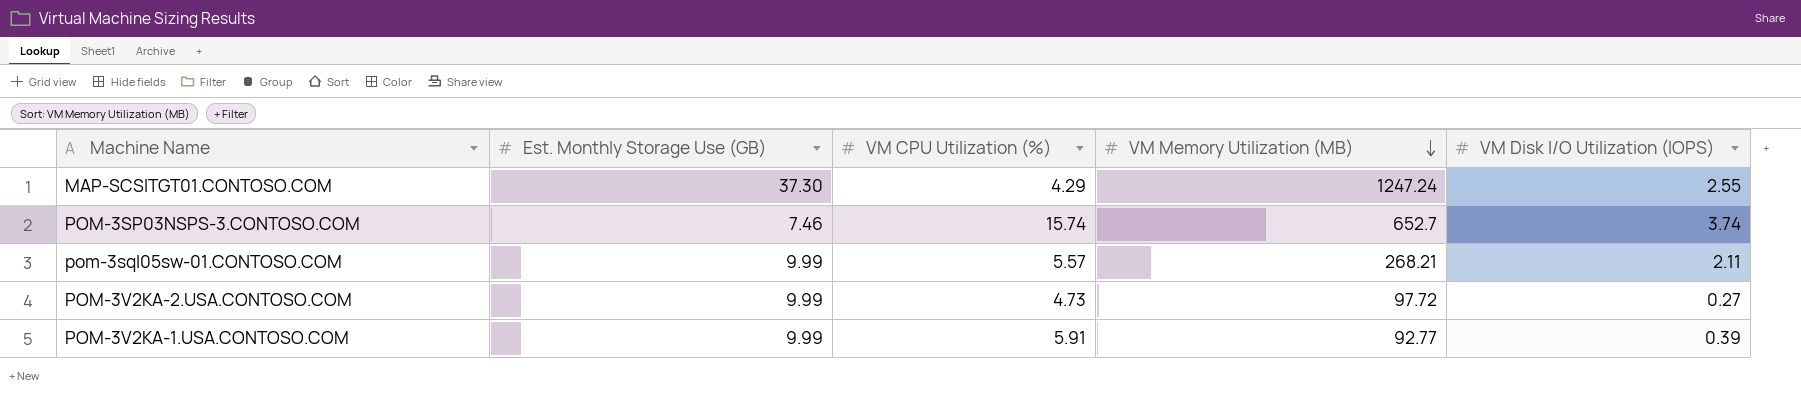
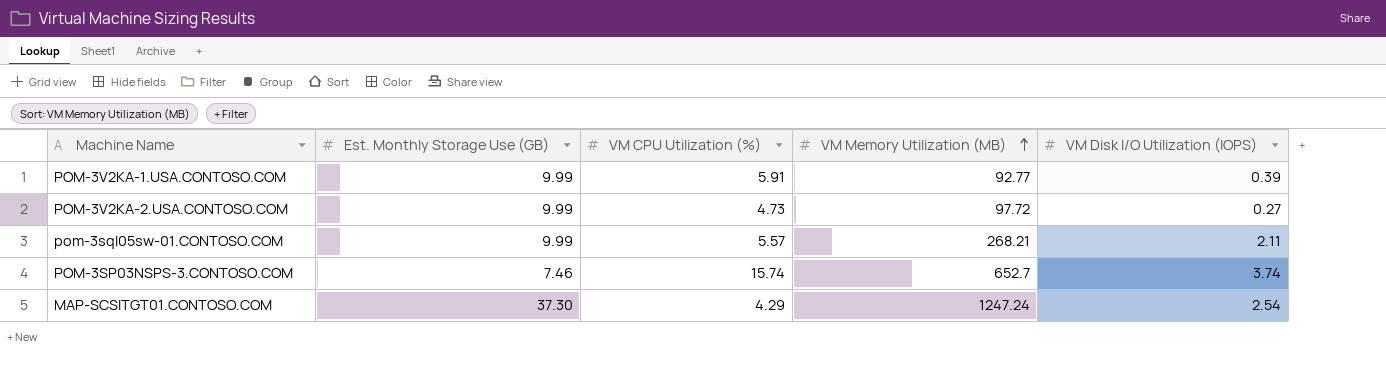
row order: VM Memory Utilization (MB) descending -> VM Memory Utilization (MB) ascending
MAP-SCSITGT01.CONTOSO.COM | VM Disk I/O Utilization (IOPS): 2.55 -> 2.54

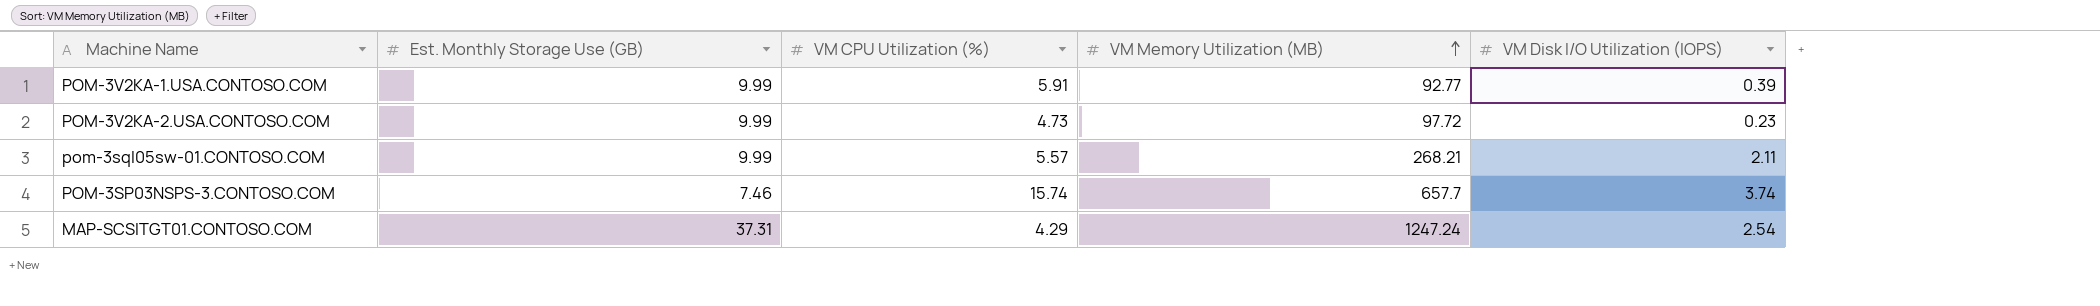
POM-3V2KA-2.USA.CONTOSO.COM | VM Disk I/O Utilization (IOPS): 0.27 -> 0.23
POM-3SP03NSPS-3.CONTOSO.COM | VM Memory Utilization (MB): 652.7 -> 657.7
MAP-SCSITGT01.CONTOSO.COM | Est. Monthly Storage Use (GB): 37.30 -> 37.31

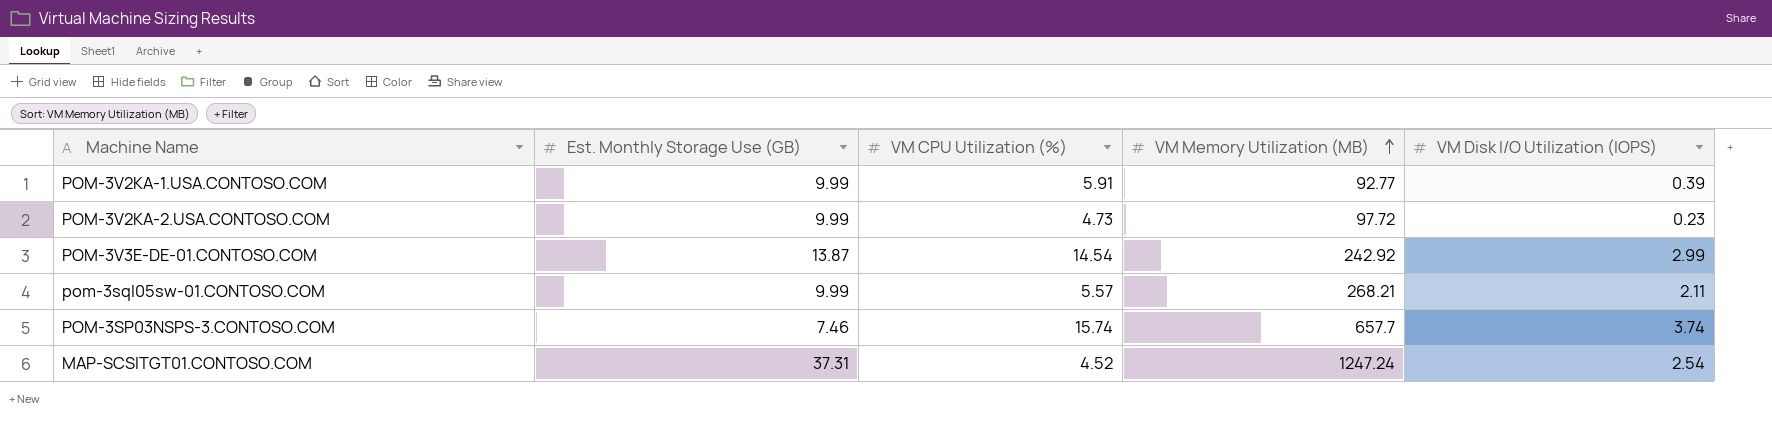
row POM-3V3E-DE-01.CONTOSO.COM: none -> 13.87 | 14.54 | 242.92 | 2.99
MAP-SCSITGT01.CONTOSO.COM | VM CPU Utilization (%): 4.29 -> 4.52

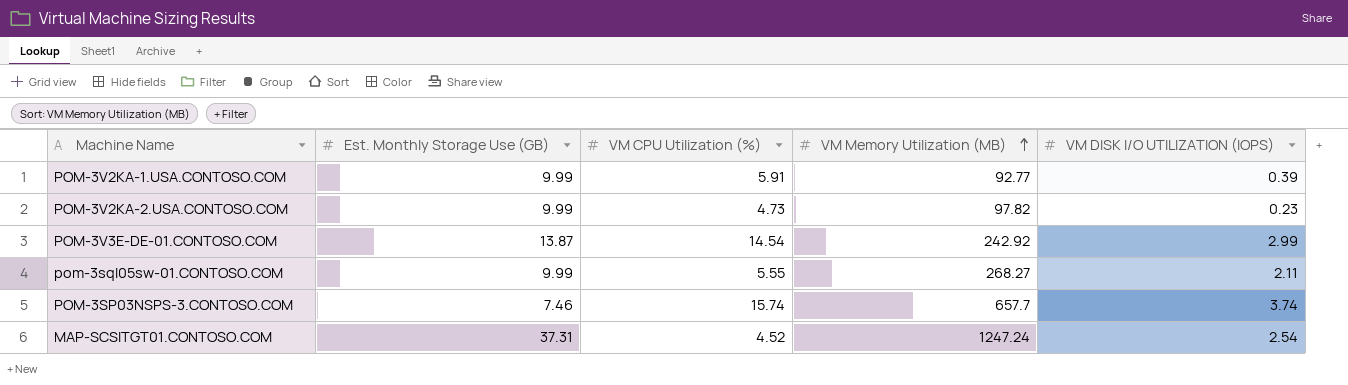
column name: VM Disk I/O Utilization (IOPS) -> VM DISK I/O UTILIZATION (IOPS)
POM-3V2KA-2.USA.CONTOSO.COM | VM Memory Utilization (MB): 97.72 -> 97.82
pom-3sql05sw-01.CONTOSO.COM | VM CPU Utilization (%): 5.57 -> 5.55
pom-3sql05sw-01.CONTOSO.COM | VM Memory Utilization (MB): 268.21 -> 268.27

